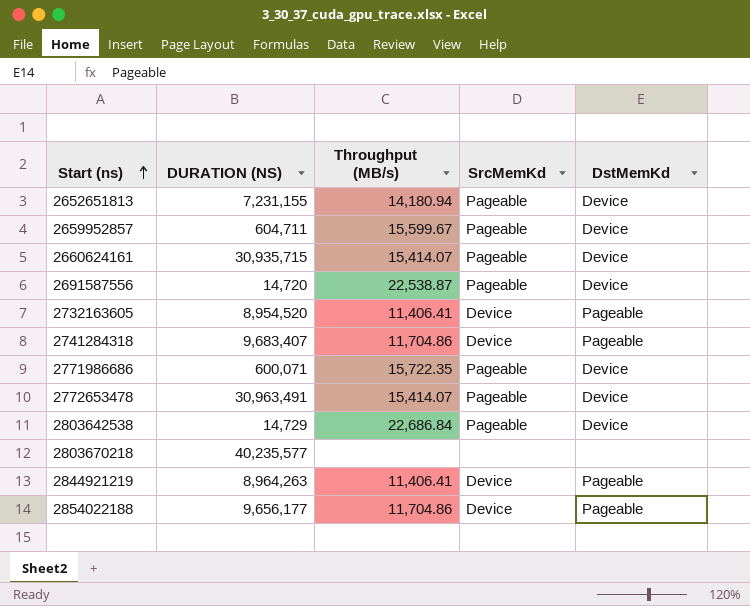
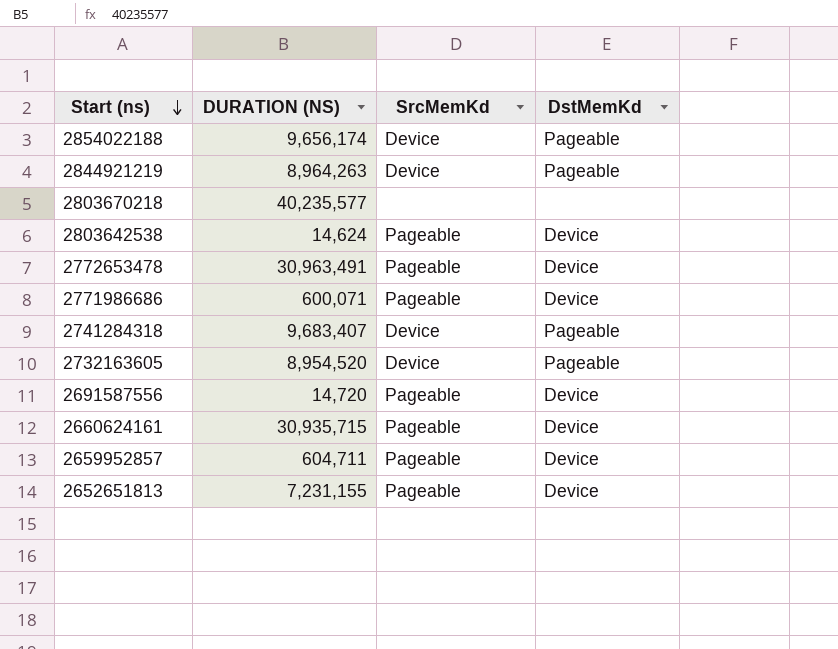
row order: Start (ns) ascending -> Start (ns) descending
column Throughput (MB/s) | position: 3 -> none
2854022188 | DURATION (NS): 9,656,177 -> 9,656,174
2803642538 | DURATION (NS): 14,729 -> 14,624

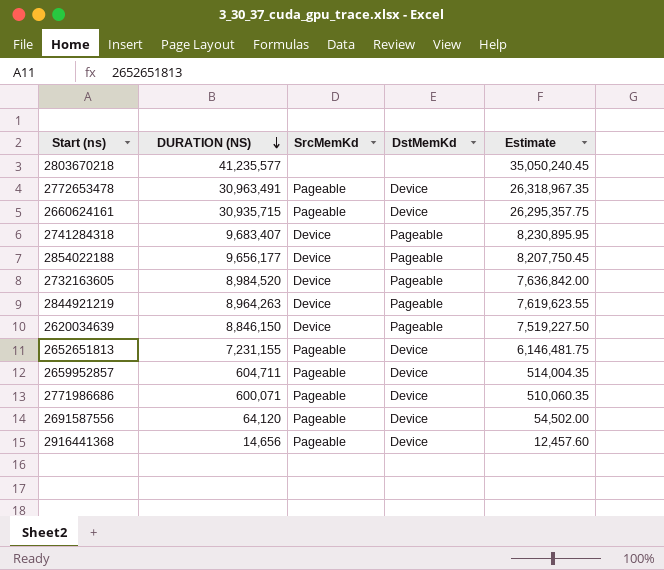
row order: Start (ns) descending -> DURATION (NS) descending
column Estimate | formula: none -> [DURATION (NS)] * 0.85
row 2803642538: 14,624 | Pageable | Device -> none
2803670218 | DURATION (NS): 40,235,577 -> 41,235,577
2854022188 | DURATION (NS): 9,656,174 -> 9,656,177
2732163605 | DURATION (NS): 8,954,520 -> 8,984,520
row 2620034639: none -> 8,846,150 | Device | Pageable | 7,519,227.50
2691587556 | DURATION (NS): 14,720 -> 64,120
row 2916441368: none -> 14,656 | Pageable | Device | 12,457.60

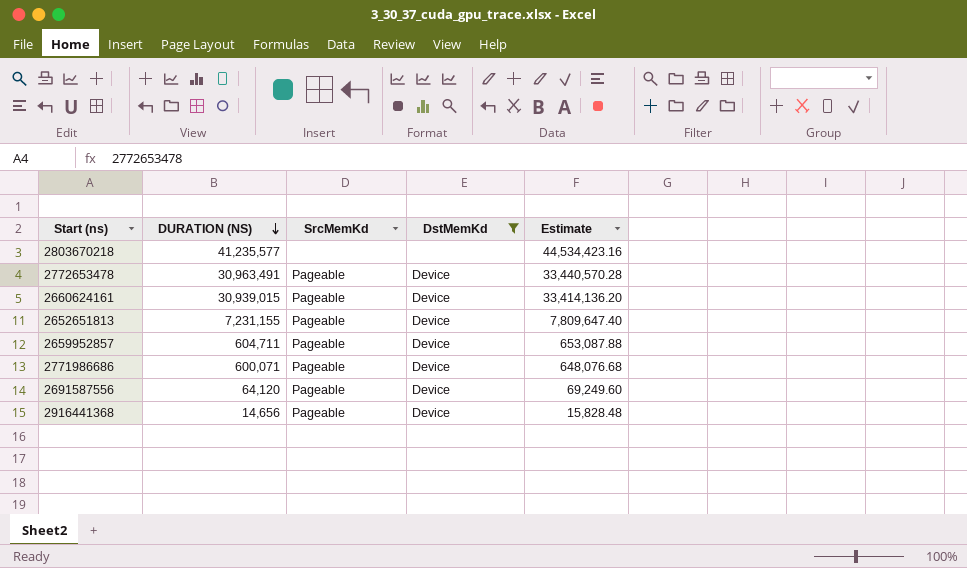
filter: none -> DstMemKd != Pageable
column Estimate | formula: [DURATION (NS)] * 0.85 -> [DURATION (NS)] * 1.08
2660624161 | DURATION (NS): 30,935,715 -> 30,939,015

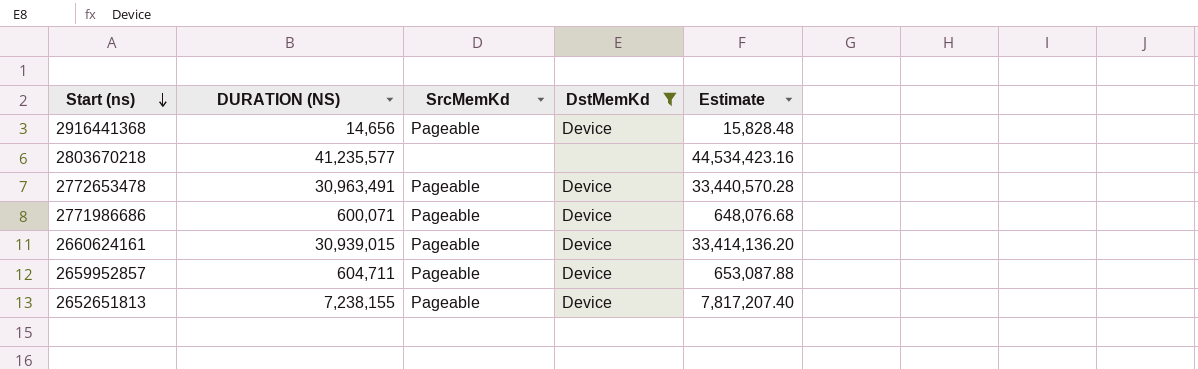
row order: DURATION (NS) descending -> Start (ns) descending
row 2691587556: 64,120 | Pageable | Device | 69,249.60 -> none
2652651813 | DURATION (NS): 7,231,155 -> 7,238,155
2652651813 | Estimate: 7,809,647.40 -> 7,817,207.40

